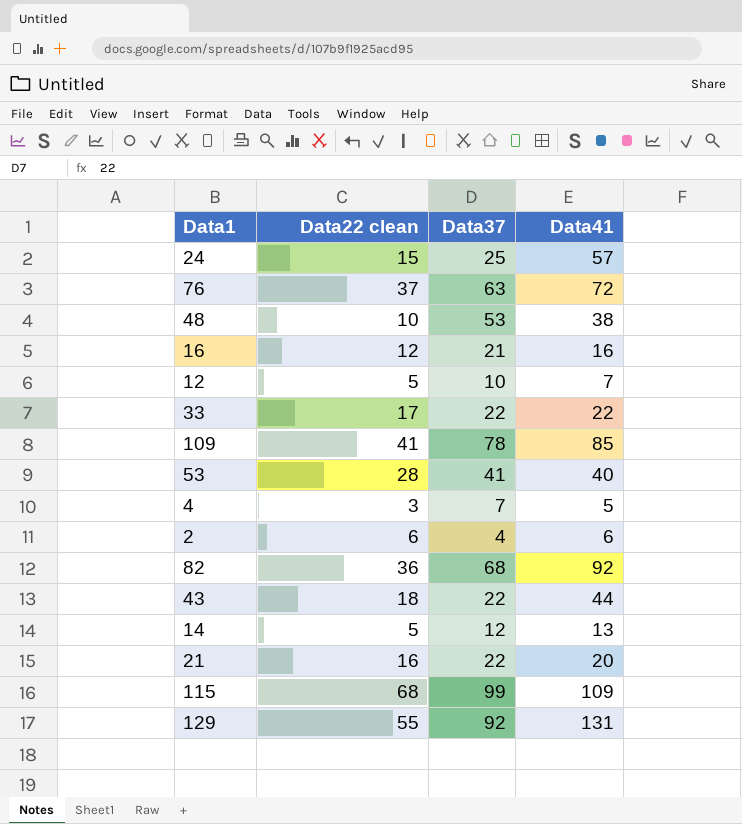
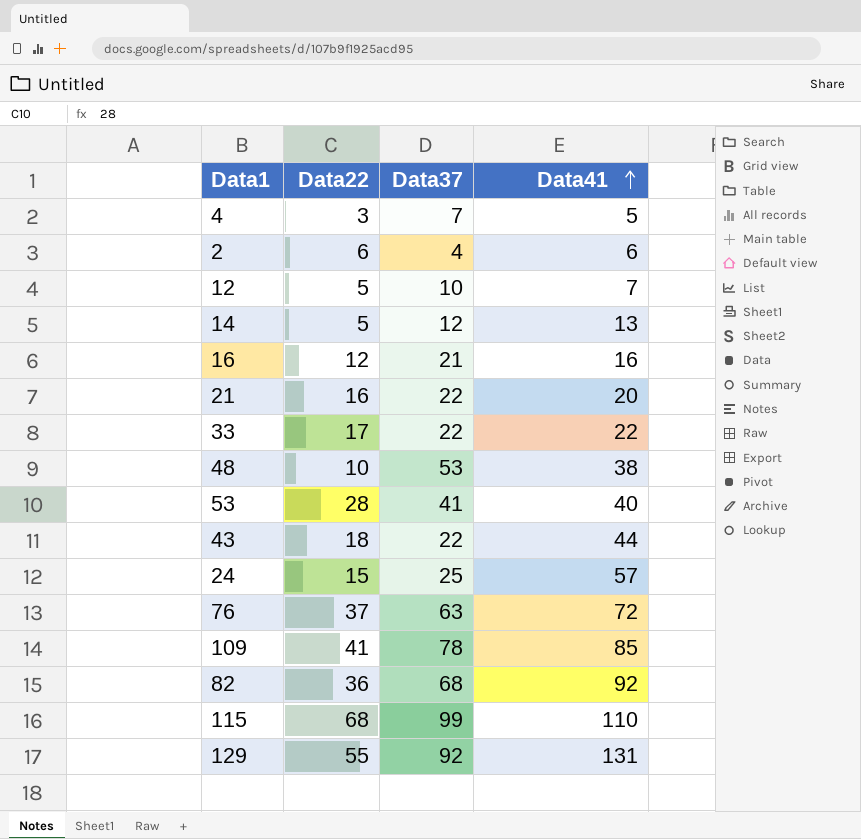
row order: none -> Data41 ascending
column name: Data22 clean -> Data22
115 | Data41: 109 -> 110

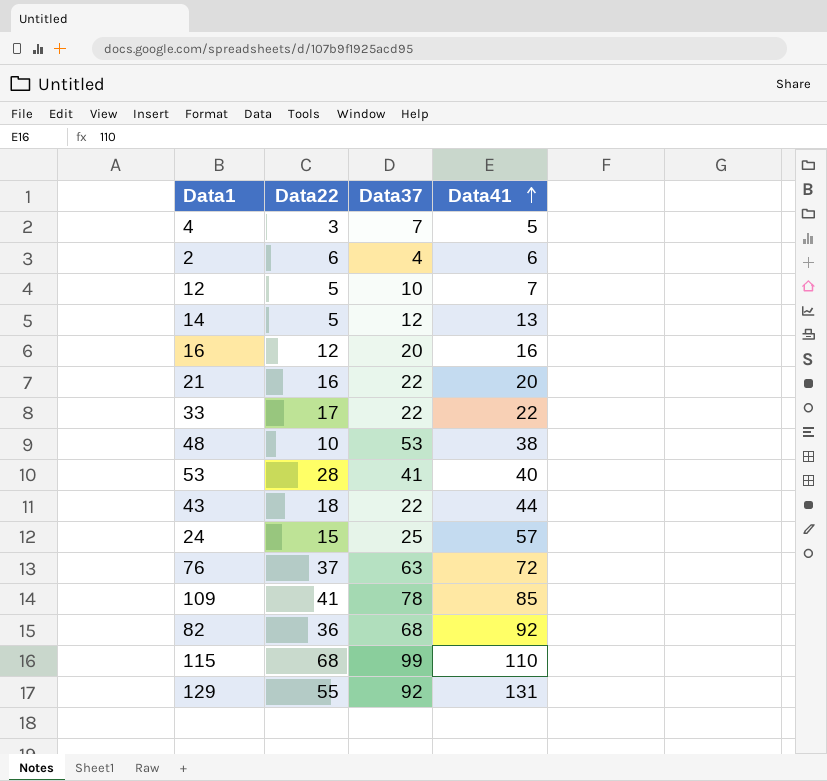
16 | Data37: 21 -> 20

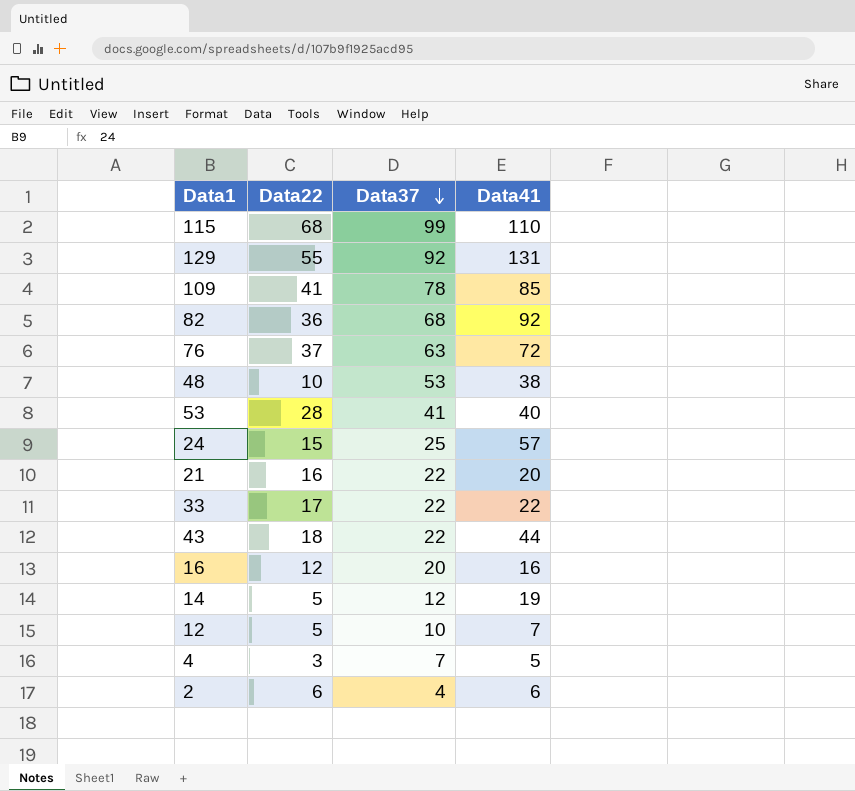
row order: Data41 ascending -> Data37 descending
14 | Data41: 13 -> 19

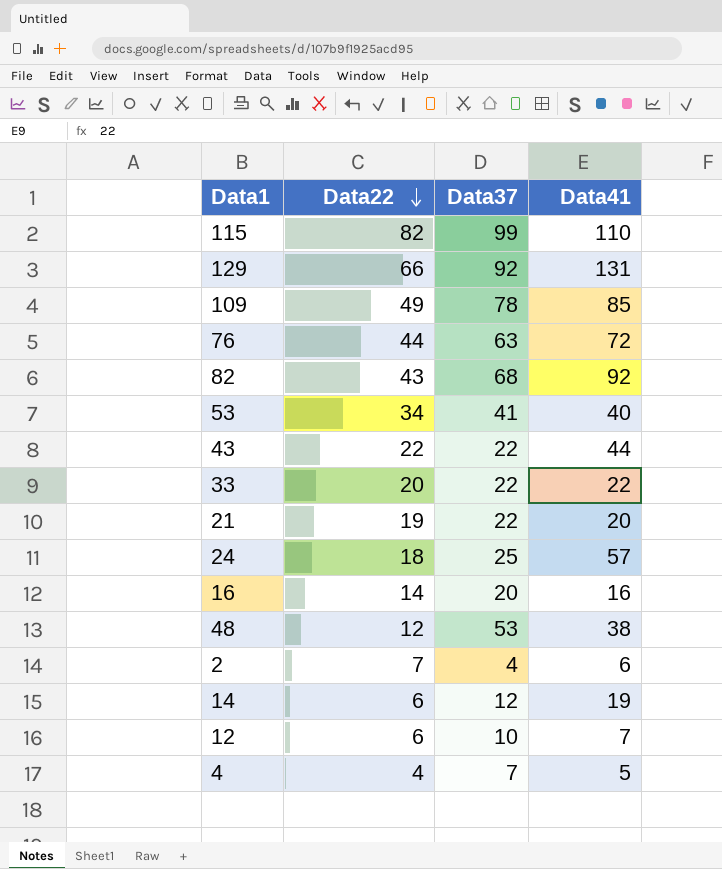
row order: Data37 descending -> Data22 descending
115 | Data22: 68 -> 82
129 | Data22: 55 -> 66
109 | Data22: 41 -> 49
76 | Data22: 37 -> 44
82 | Data22: 36 -> 43
53 | Data22: 28 -> 34
43 | Data22: 18 -> 22
33 | Data22: 17 -> 20
21 | Data22: 16 -> 19
24 | Data22: 15 -> 18
16 | Data22: 12 -> 14
48 | Data22: 10 -> 12
2 | Data22: 6 -> 7
14 | Data22: 5 -> 6
12 | Data22: 5 -> 6
4 | Data22: 3 -> 4

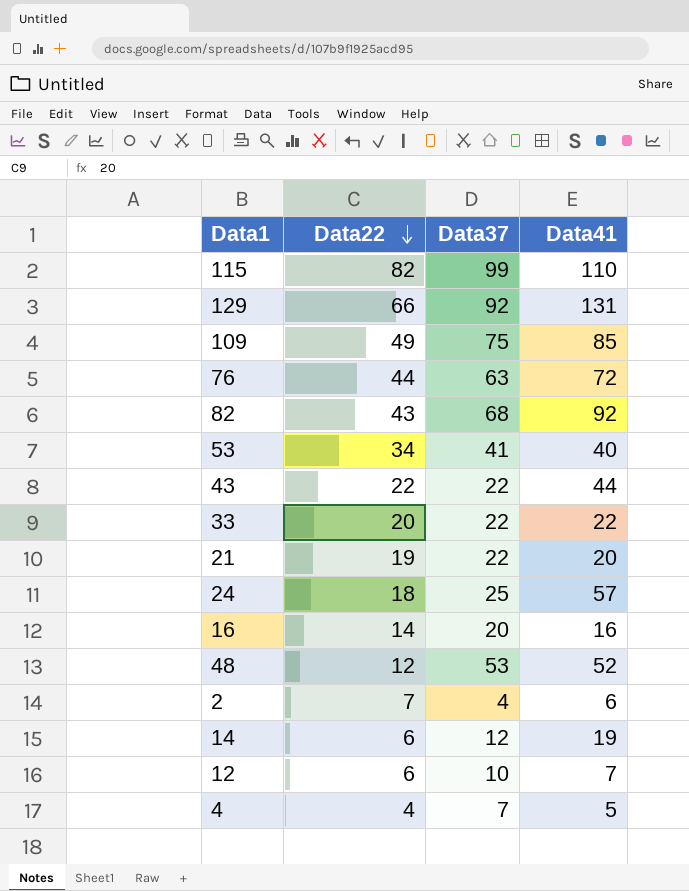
109 | Data37: 78 -> 75
48 | Data41: 38 -> 52

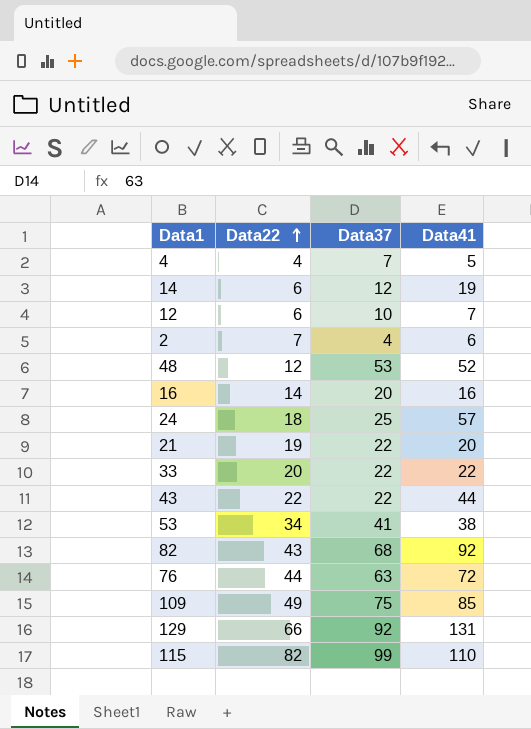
row order: Data22 descending -> Data22 ascending
53 | Data41: 40 -> 38

